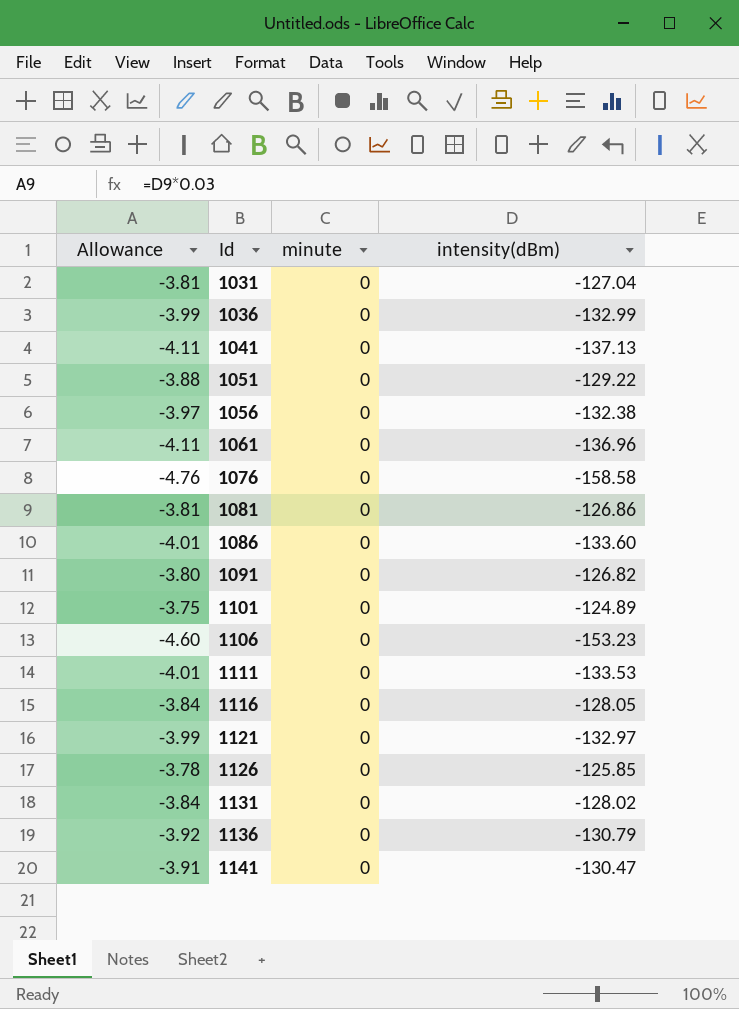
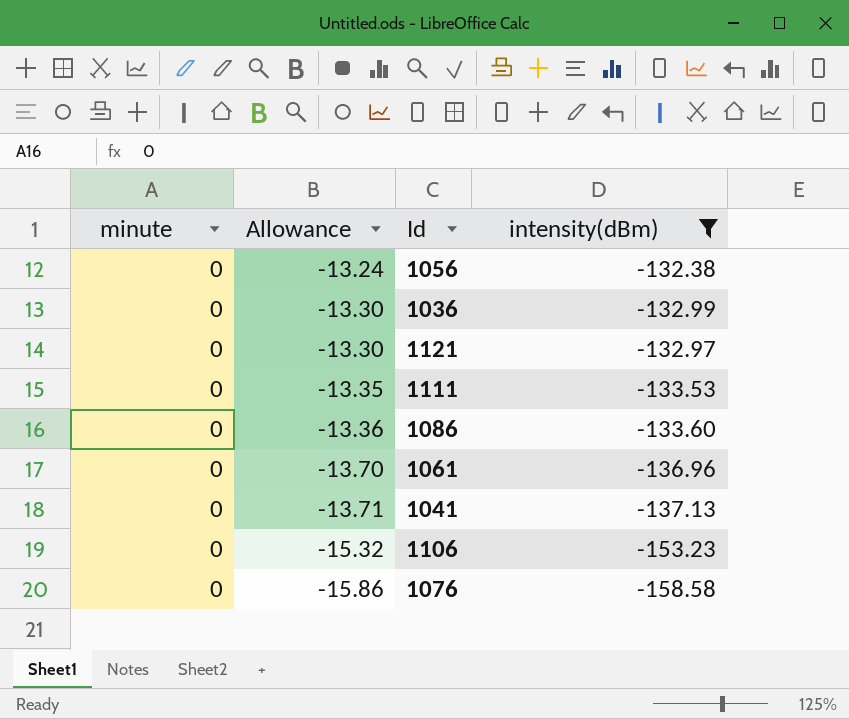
filter: none -> intensity(dBm) <= -132.38
row order: Id ascending -> Allowance descending
column minute | position: 3 -> 1
column Allowance | formula: [intensity(dBm)] * 0.03 -> [intensity(dBm)] * 0.1

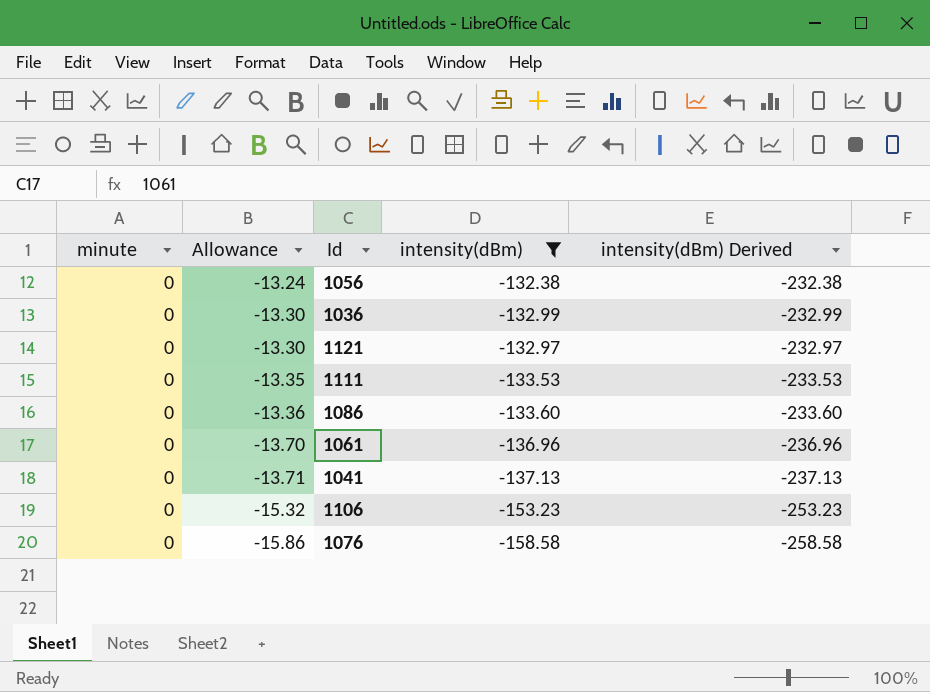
column intensity(dBm) Derived | formula: none -> [intensity(dBm)] - 100

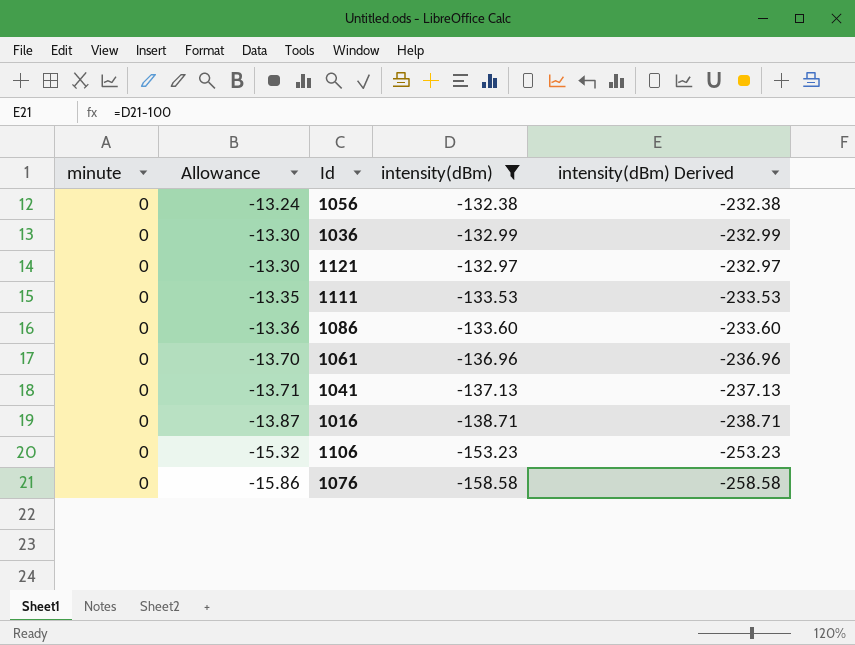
row 1016: none -> 0 | -13.87 | -138.71 | -238.71

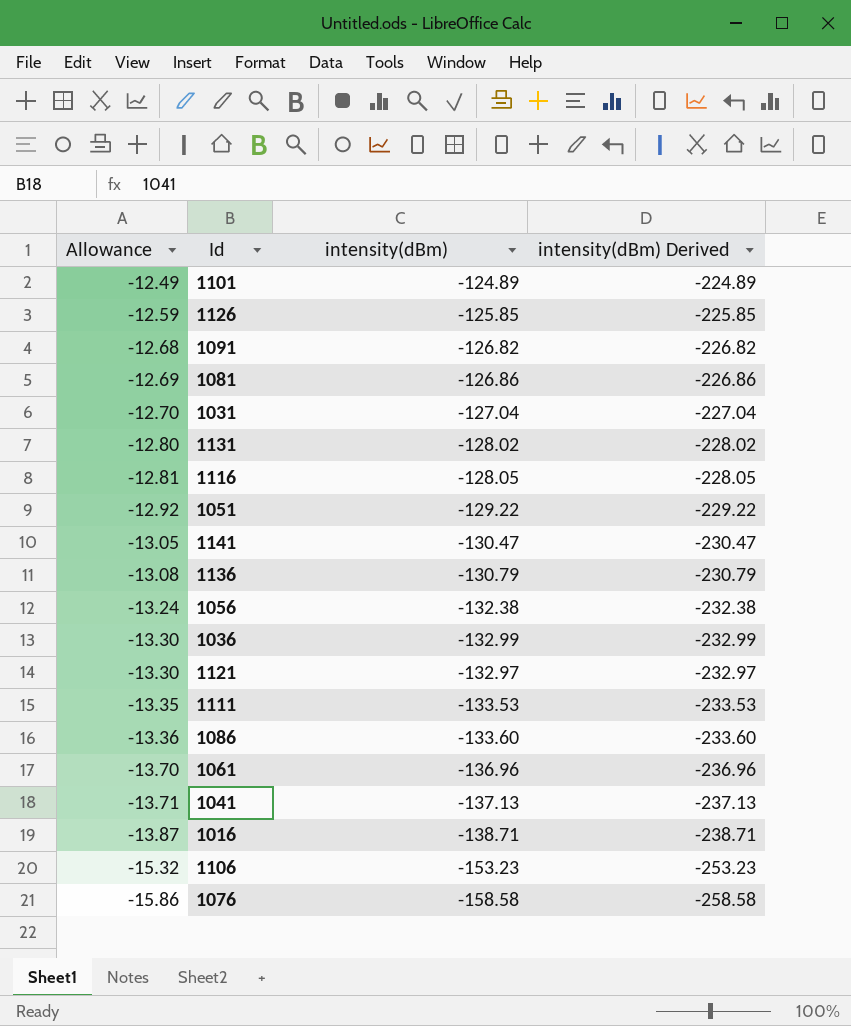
filter: intensity(dBm) <= -132.38 -> none
column minute | position: 1 -> none

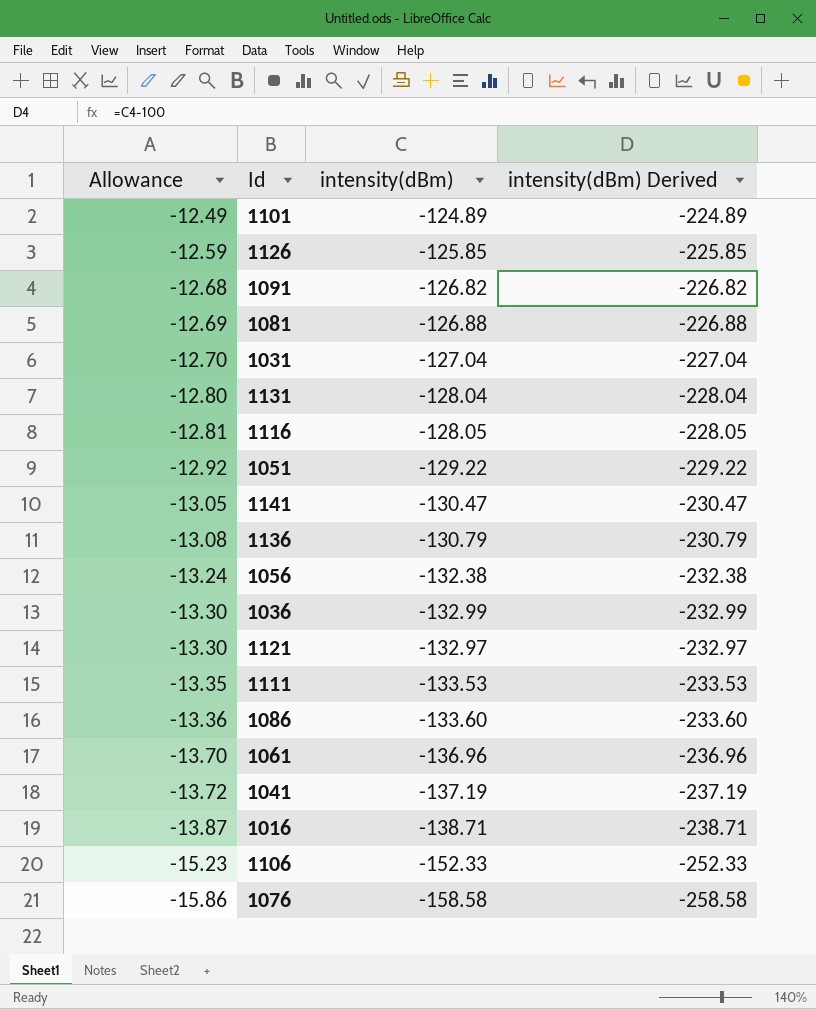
1081 | intensity(dBm): -126.86 -> -126.88
1081 | intensity(dBm) Derived: -226.86 -> -226.88
1131 | intensity(dBm): -128.02 -> -128.04
1131 | intensity(dBm) Derived: -228.02 -> -228.04
1041 | Allowance: -13.71 -> -13.72
1041 | intensity(dBm): -137.13 -> -137.19
1041 | intensity(dBm) Derived: -237.13 -> -237.19
1106 | Allowance: -15.32 -> -15.23
1106 | intensity(dBm): -153.23 -> -152.33
1106 | intensity(dBm) Derived: -253.23 -> -252.33

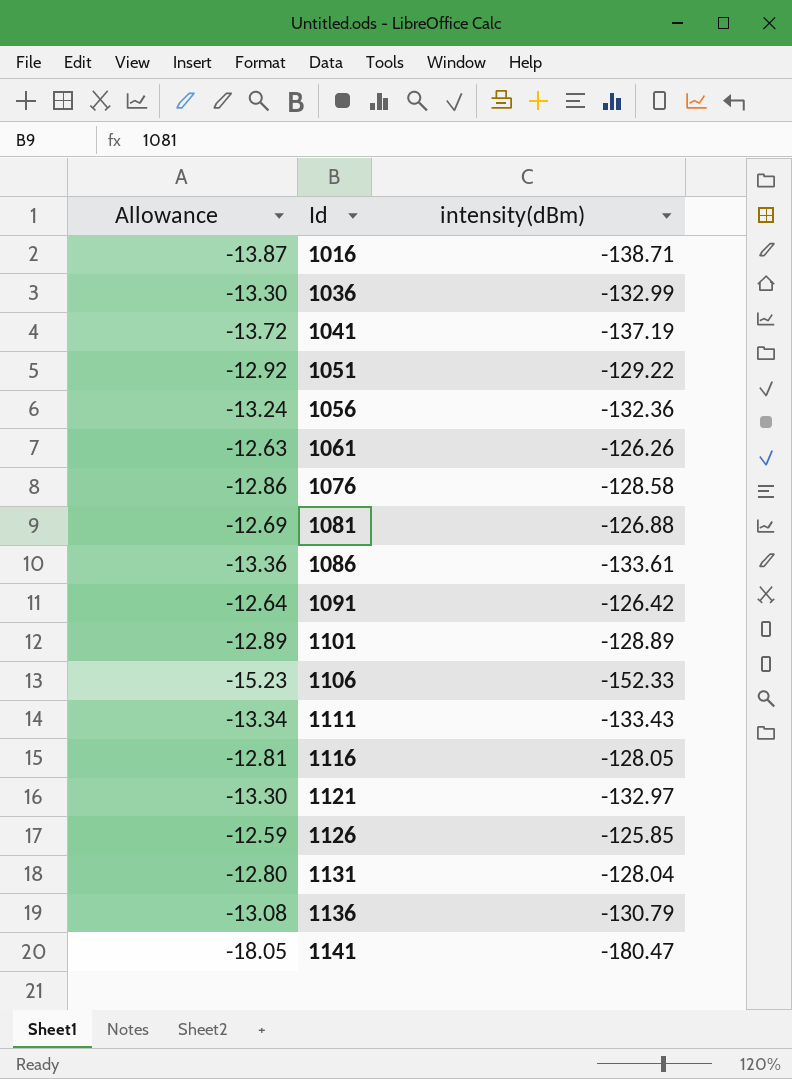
row order: Allowance descending -> Id ascending
column intensity(dBm) Derived | formula: [intensity(dBm)] - 100 -> none
row 1031: -12.70 | -127.04 | -227.04 -> none
1056 | intensity(dBm): -132.38 -> -132.36
1061 | Allowance: -13.70 -> -12.63
1061 | intensity(dBm): -136.96 -> -126.26
1076 | Allowance: -15.86 -> -12.86
1076 | intensity(dBm): -158.58 -> -128.58
1086 | intensity(dBm): -133.60 -> -133.61
1091 | Allowance: -12.68 -> -12.64
1091 | intensity(dBm): -126.82 -> -126.42
1101 | Allowance: -12.49 -> -12.89
1101 | intensity(dBm): -124.89 -> -128.89
1111 | Allowance: -13.35 -> -13.34
1111 | intensity(dBm): -133.53 -> -133.43
1141 | Allowance: -13.05 -> -18.05
1141 | intensity(dBm): -130.47 -> -180.47

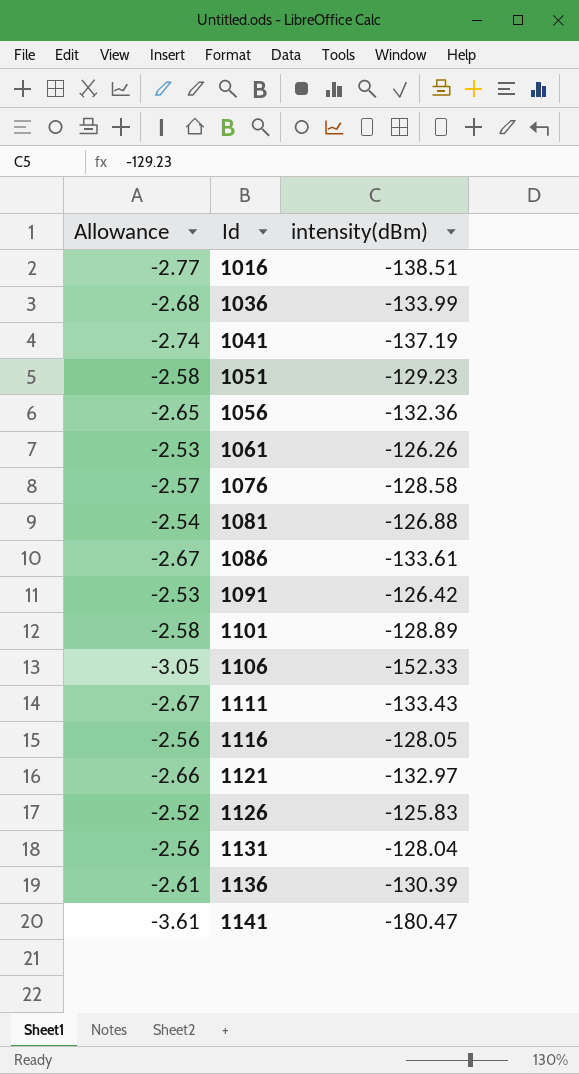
column Allowance | formula: [intensity(dBm)] * 0.1 -> [intensity(dBm)] * 0.02
1016 | intensity(dBm): -138.71 -> -138.51
1036 | intensity(dBm): -132.99 -> -133.99
1051 | intensity(dBm): -129.22 -> -129.23
1126 | intensity(dBm): -125.85 -> -125.83
1136 | intensity(dBm): -130.79 -> -130.39

